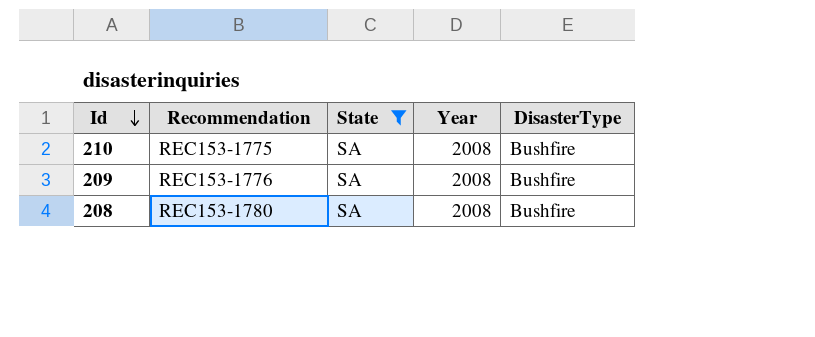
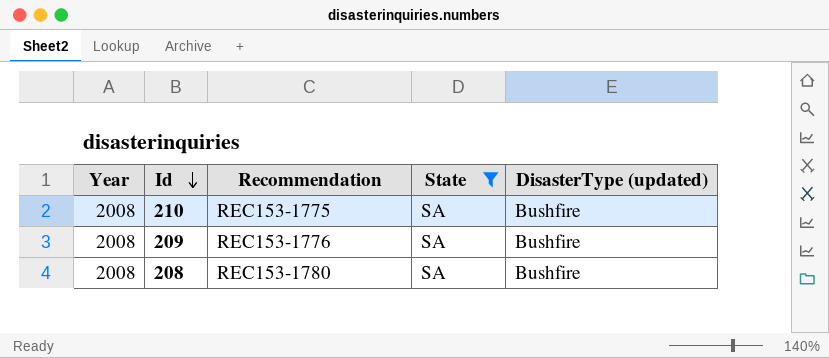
column Year | position: 4 -> 1
column name: DisasterType -> DisasterType (updated)

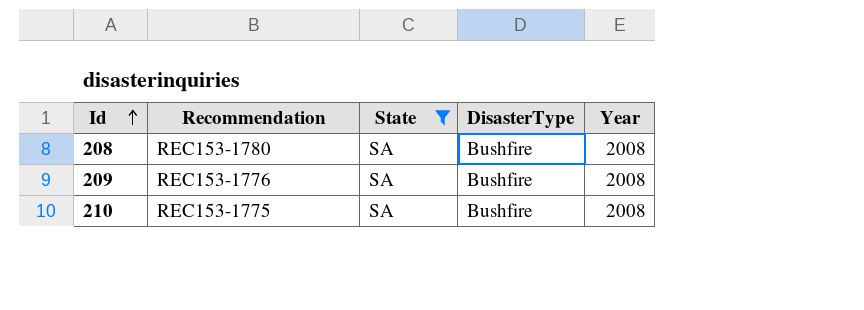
row order: Id descending -> Id ascending
column name: DisasterType (updated) -> DisasterType
column Year | position: 1 -> 5

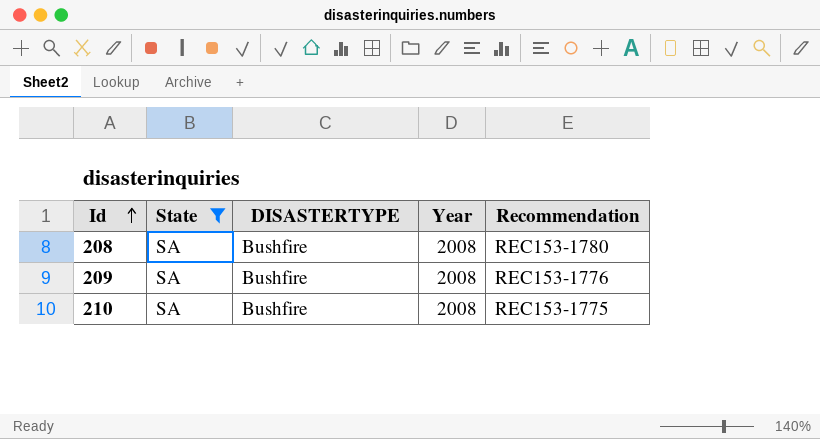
column name: DisasterType -> DISASTERTYPE
column Recommendation | position: 2 -> 5

